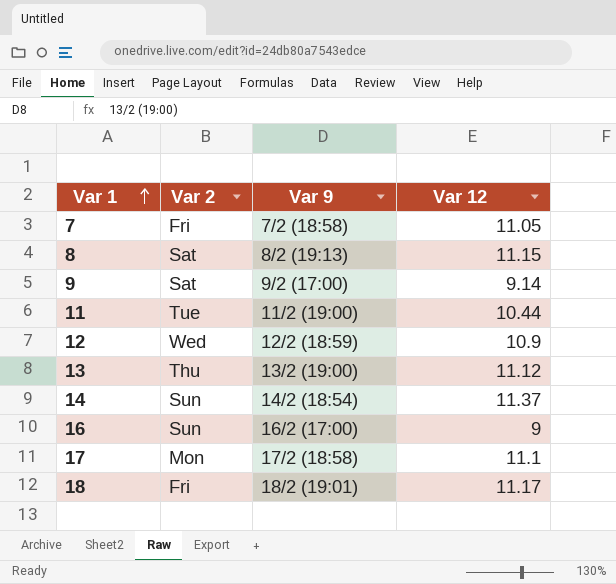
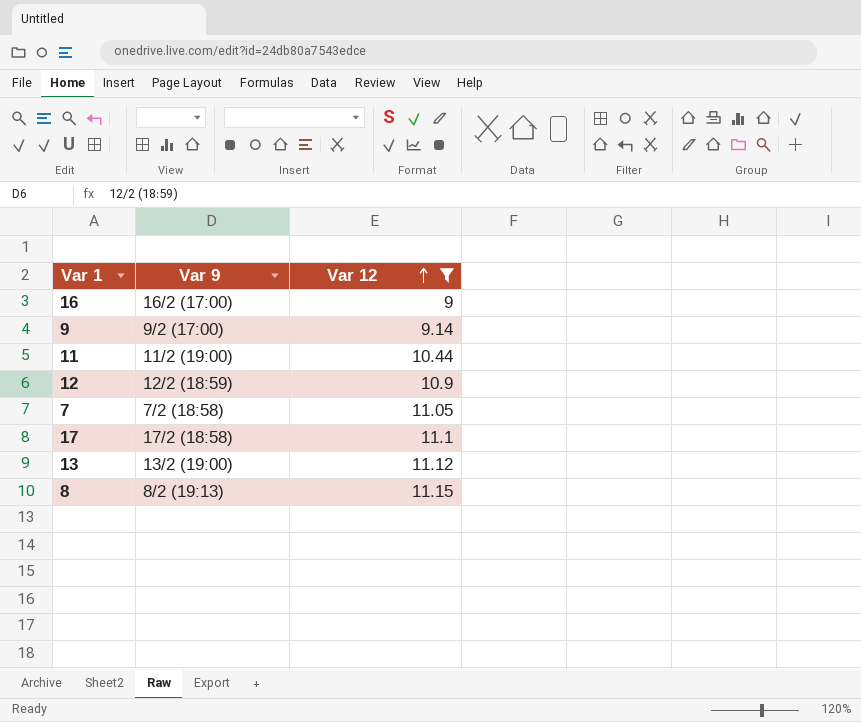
filter: none -> Var 12 <= 11.15
row order: Var 1 ascending -> Var 12 ascending
column Var 2 | position: 2 -> none

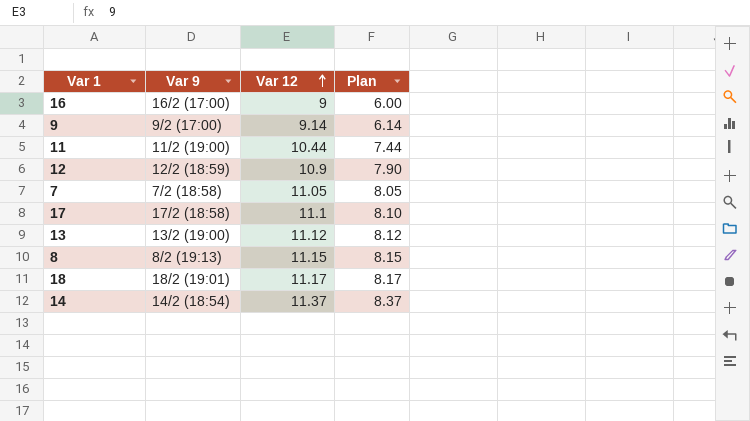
filter: Var 12 <= 11.15 -> none
column Plan | formula: none -> [Var 12] - 3

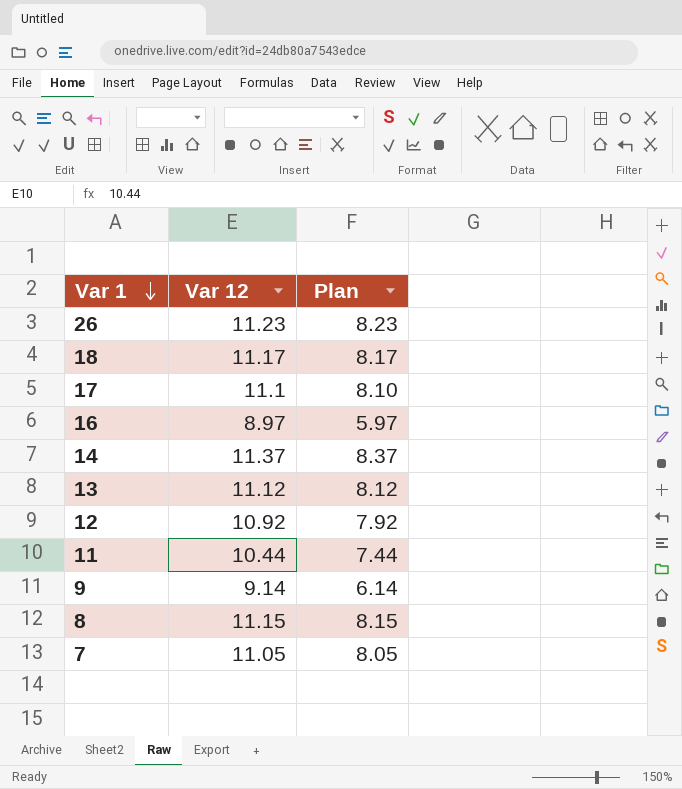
row order: Var 12 ascending -> Var 1 descending
column Var 9 | position: 2 -> none
row 26: none -> 11.23 | 8.23
16 | Var 12: 9 -> 8.97
16 | Plan: 6.00 -> 5.97
12 | Var 12: 10.9 -> 10.92
12 | Plan: 7.90 -> 7.92

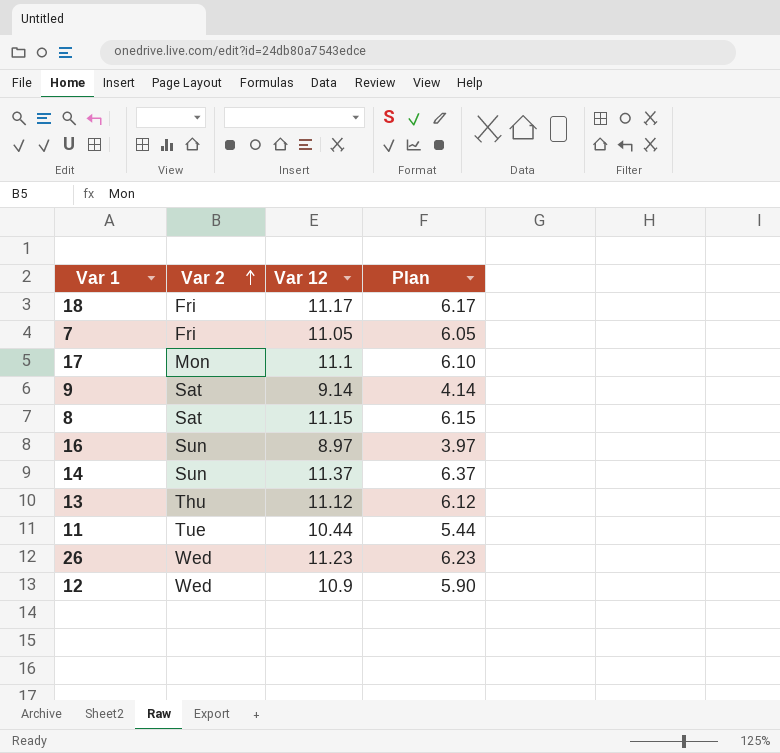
row order: Var 1 descending -> Var 2 ascending
column Var 2 | position: none -> 2
column Plan | formula: [Var 12] - 3 -> [Var 12] - 5
12 | Var 12: 10.92 -> 10.9

